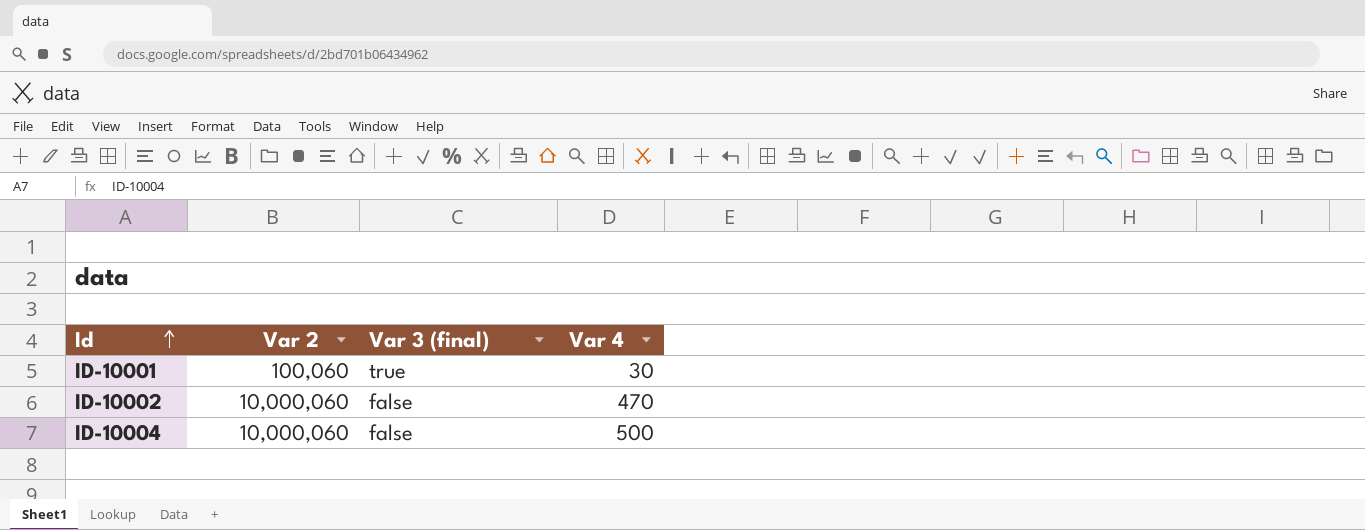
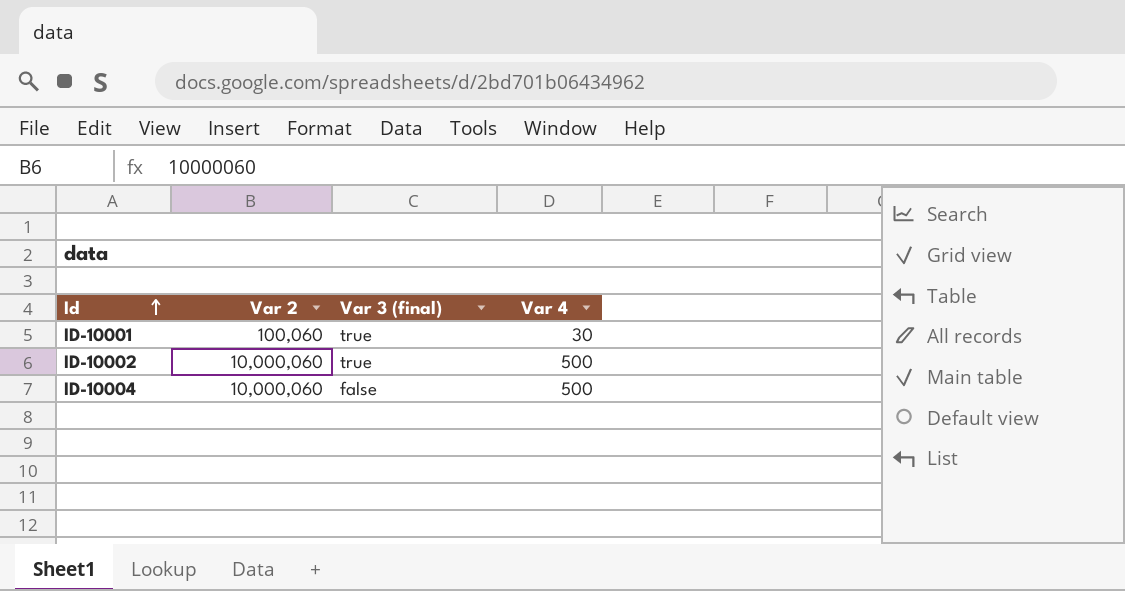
ID-10002 | Var 3 (final): false -> true
ID-10002 | Var 4: 470 -> 500

